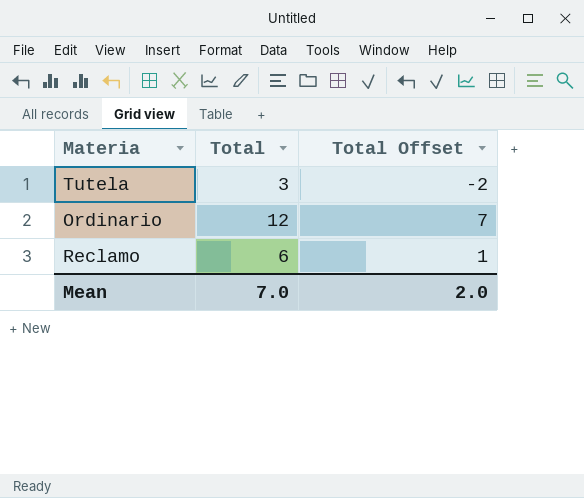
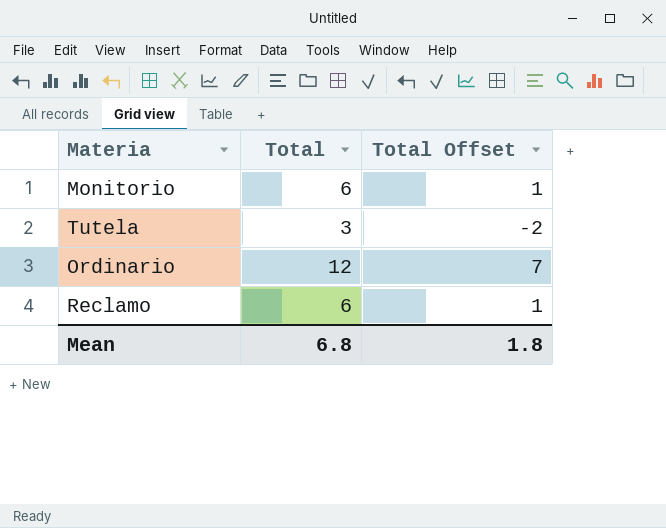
row Monitorio: none -> 6 | 1
Mean | Total: 7.0 -> 6.8
Mean | Total Offset: 2.0 -> 1.8

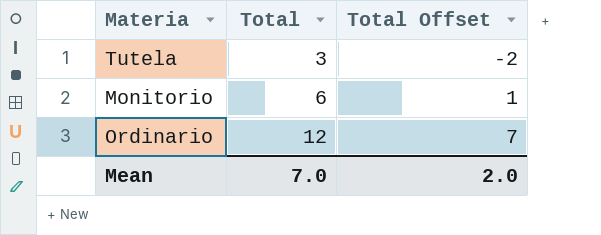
row order: none -> Total ascending
row Reclamo: 6 | 1 -> none
Mean | Total: 6.8 -> 7.0
Mean | Total Offset: 1.8 -> 2.0

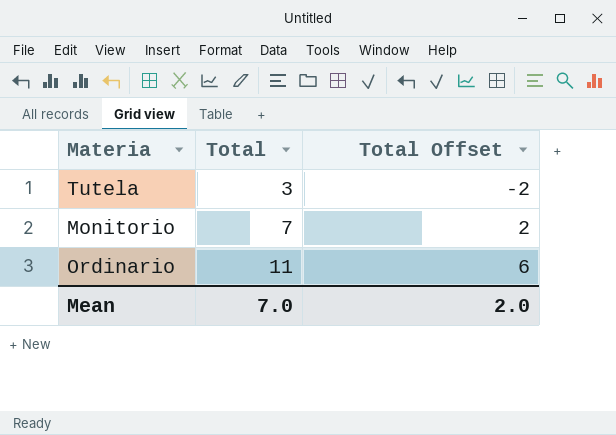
Monitorio | Total: 6 -> 7
Monitorio | Total Offset: 1 -> 2
Ordinario | Total: 12 -> 11
Ordinario | Total Offset: 7 -> 6

